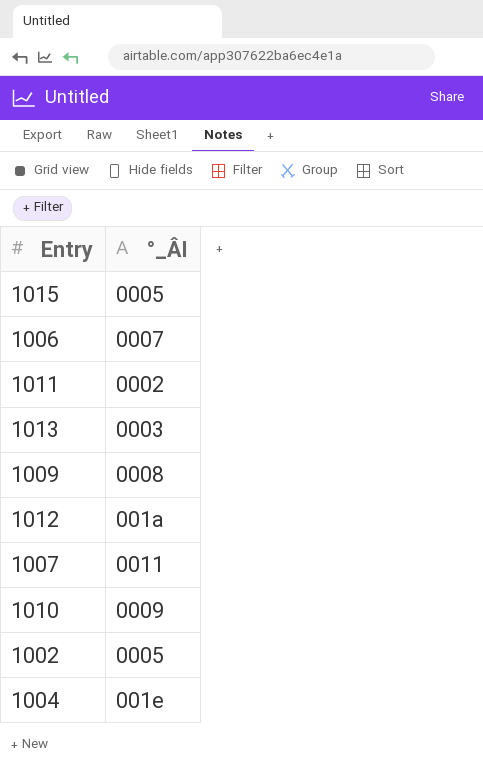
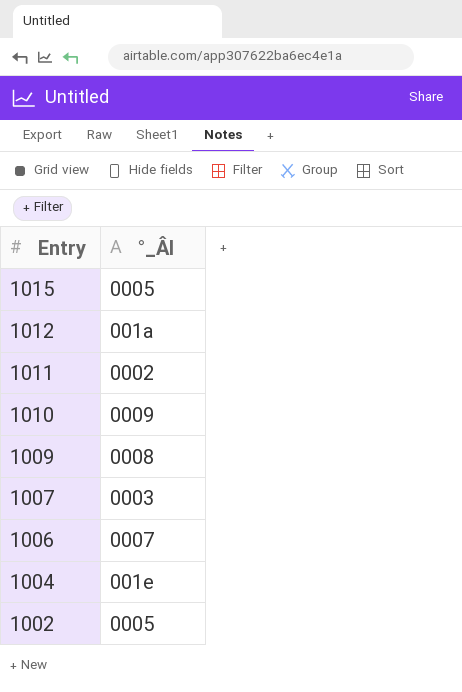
row order: none -> Entry descending
row 1013: 0003 -> none
1007 | °_ÂI: 0011 -> 0003

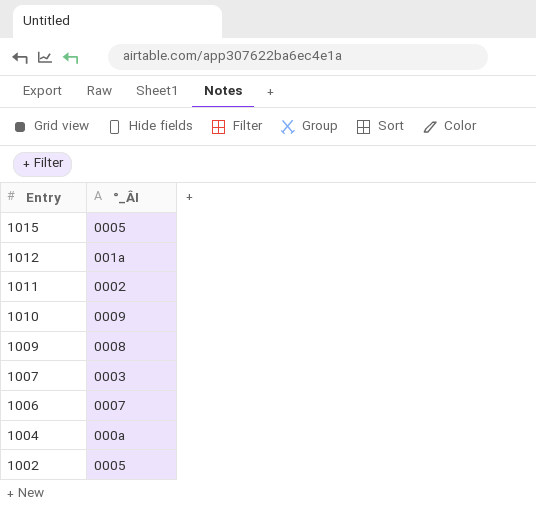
1004 | °_ÂI: 001e -> 000a

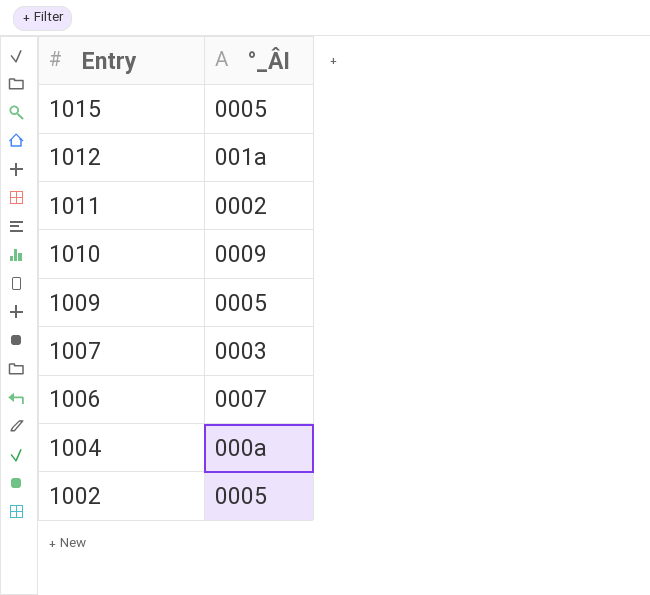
1009 | °_ÂI: 0008 -> 0005

